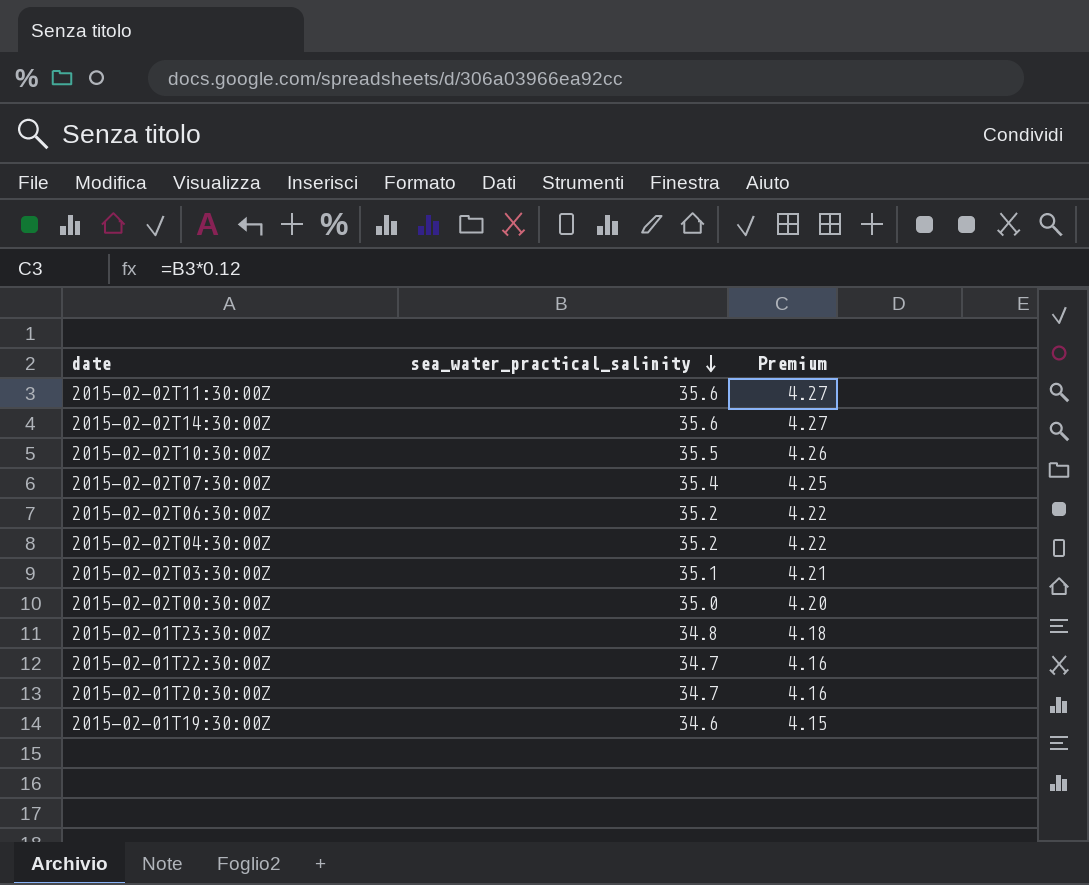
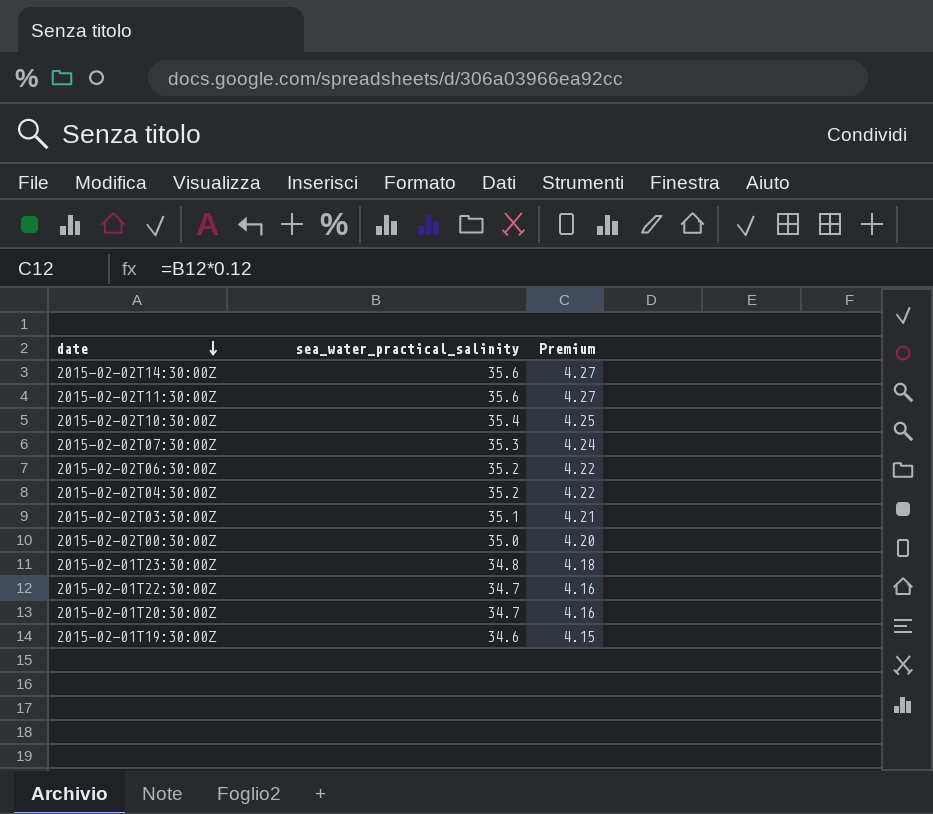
row order: sea_water_practical_salinity descending -> date descending
2015-02-02T10:30:00Z | sea_water_practical_salinity: 35.5 -> 35.4
2015-02-02T10:30:00Z | Premium: 4.26 -> 4.25
2015-02-02T07:30:00Z | sea_water_practical_salinity: 35.4 -> 35.3
2015-02-02T07:30:00Z | Premium: 4.25 -> 4.24

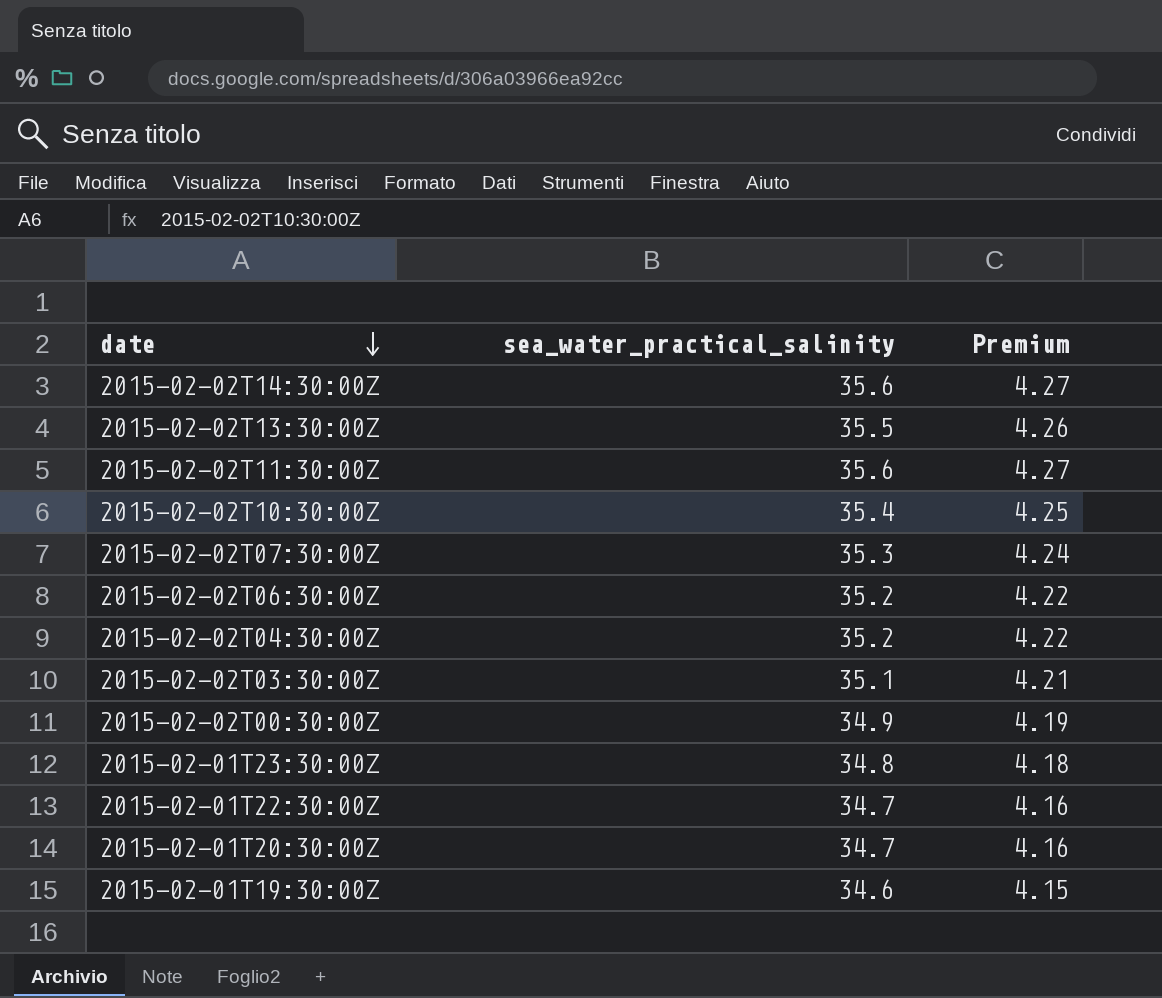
row 2015-02-02T13:30:00Z: none -> 35.5 | 4.26
2015-02-02T00:30:00Z | sea_water_practical_salinity: 35.0 -> 34.9
2015-02-02T00:30:00Z | Premium: 4.20 -> 4.19

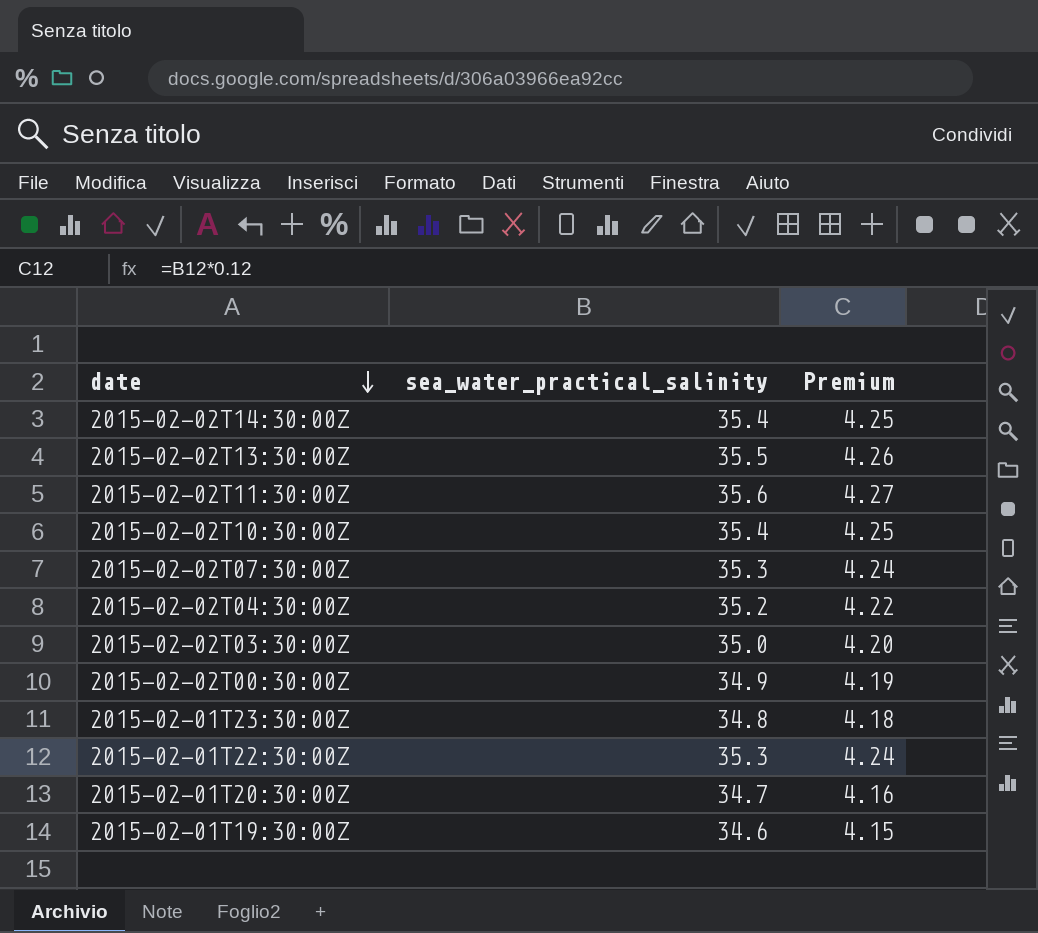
row 2015-02-02T06:30:00Z: 35.2 | 4.22 -> none
2015-02-02T14:30:00Z | sea_water_practical_salinity: 35.6 -> 35.4
2015-02-02T14:30:00Z | Premium: 4.27 -> 4.25
2015-02-02T03:30:00Z | sea_water_practical_salinity: 35.1 -> 35.0
2015-02-02T03:30:00Z | Premium: 4.21 -> 4.20
2015-02-01T22:30:00Z | sea_water_practical_salinity: 34.7 -> 35.3
2015-02-01T22:30:00Z | Premium: 4.16 -> 4.24

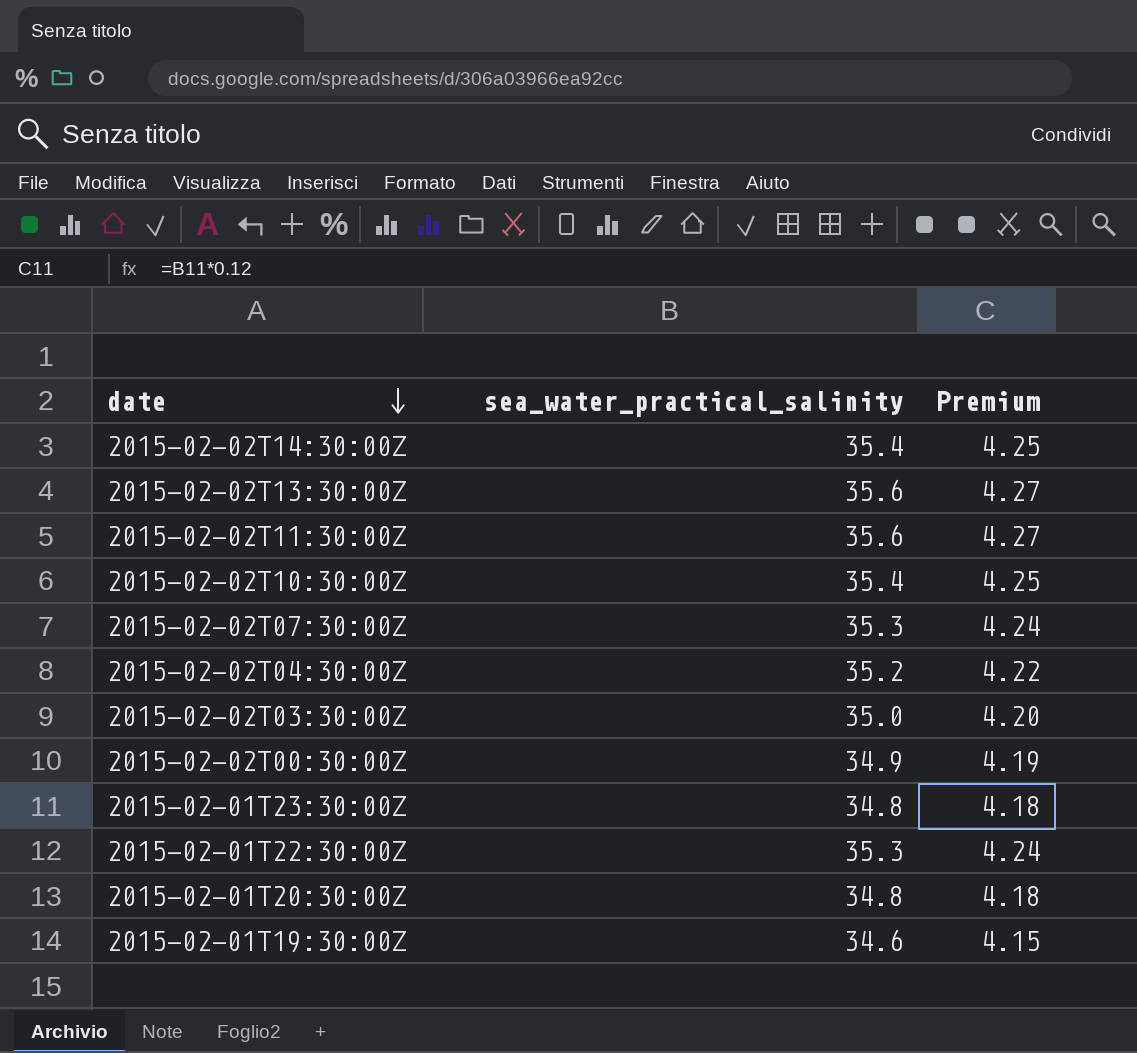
2015-02-02T13:30:00Z | sea_water_practical_salinity: 35.5 -> 35.6
2015-02-02T13:30:00Z | Premium: 4.26 -> 4.27
2015-02-01T20:30:00Z | sea_water_practical_salinity: 34.7 -> 34.8
2015-02-01T20:30:00Z | Premium: 4.16 -> 4.18

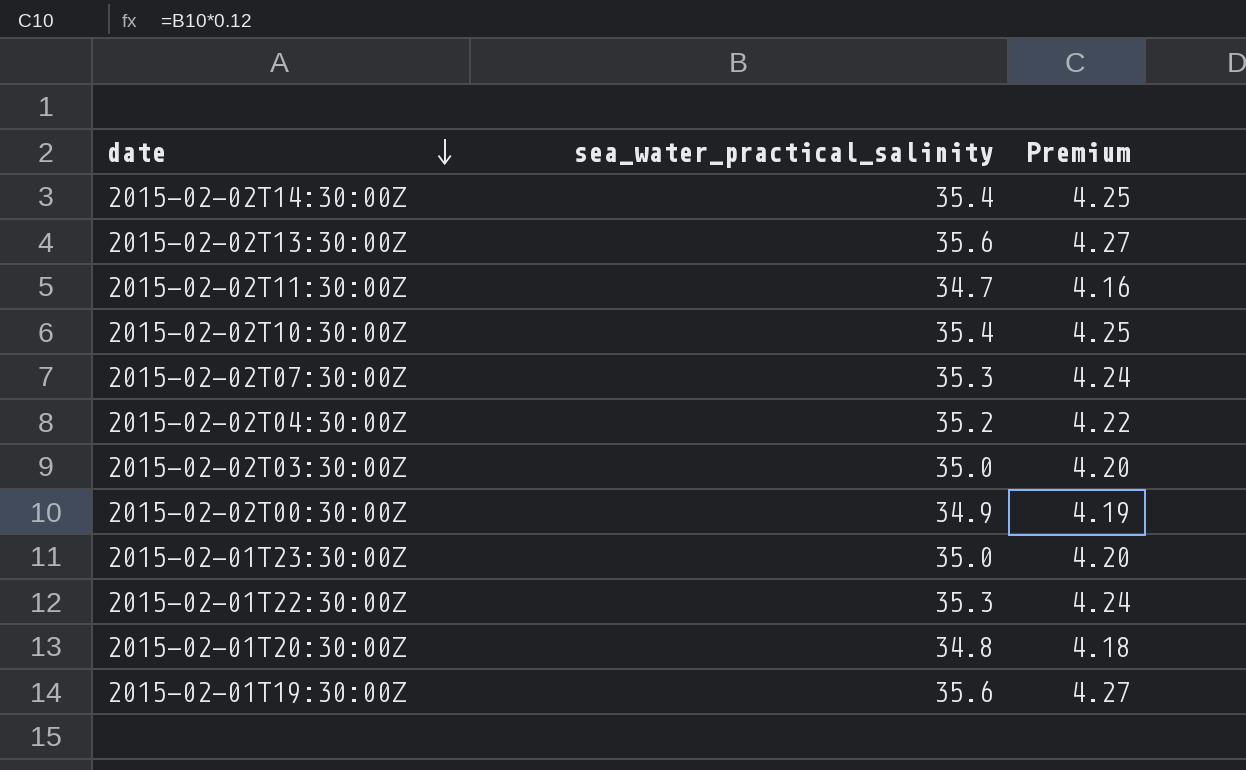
2015-02-02T11:30:00Z | sea_water_practical_salinity: 35.6 -> 34.7
2015-02-02T11:30:00Z | Premium: 4.27 -> 4.16
2015-02-01T23:30:00Z | sea_water_practical_salinity: 34.8 -> 35.0
2015-02-01T23:30:00Z | Premium: 4.18 -> 4.20
2015-02-01T19:30:00Z | sea_water_practical_salinity: 34.6 -> 35.6
2015-02-01T19:30:00Z | Premium: 4.15 -> 4.27

